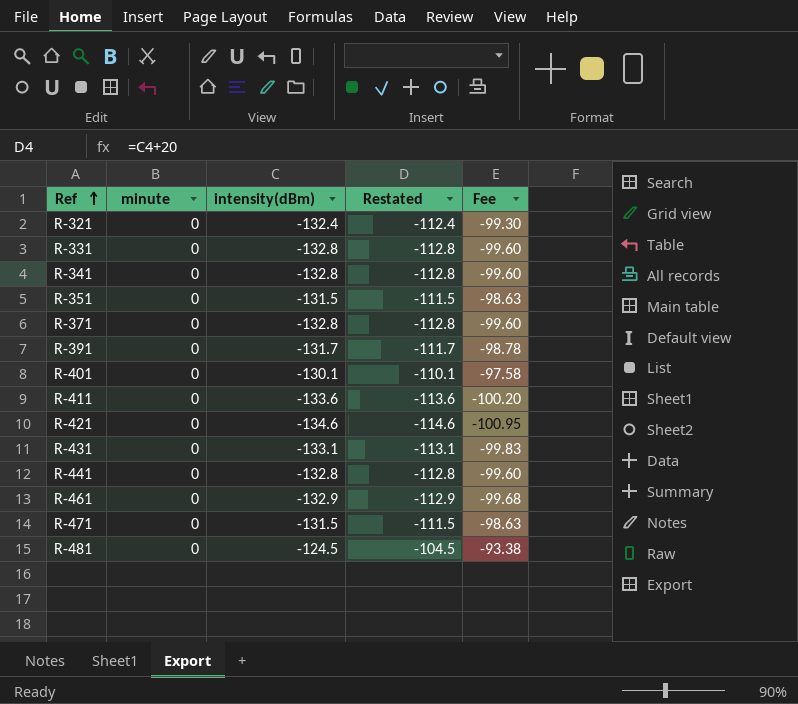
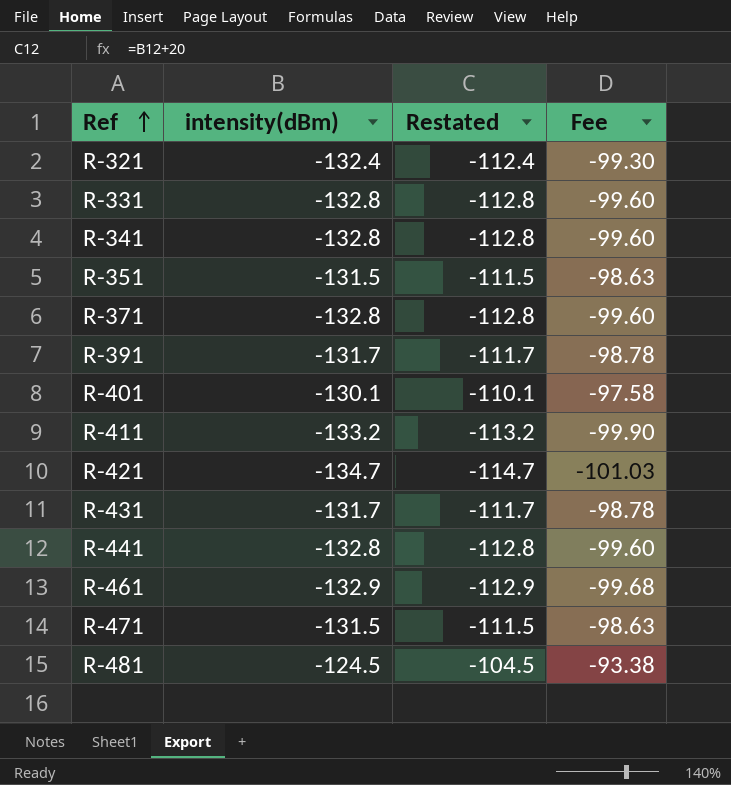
column minute | position: 2 -> none
R-411 | intensity(dBm): -133.6 -> -133.2
R-411 | Restated: -113.6 -> -113.2
R-411 | Fee: -100.20 -> -99.90
R-421 | intensity(dBm): -134.6 -> -134.7
R-421 | Restated: -114.6 -> -114.7
R-421 | Fee: -100.95 -> -101.03
R-431 | intensity(dBm): -133.1 -> -131.7
R-431 | Restated: -113.1 -> -111.7
R-431 | Fee: -99.83 -> -98.78

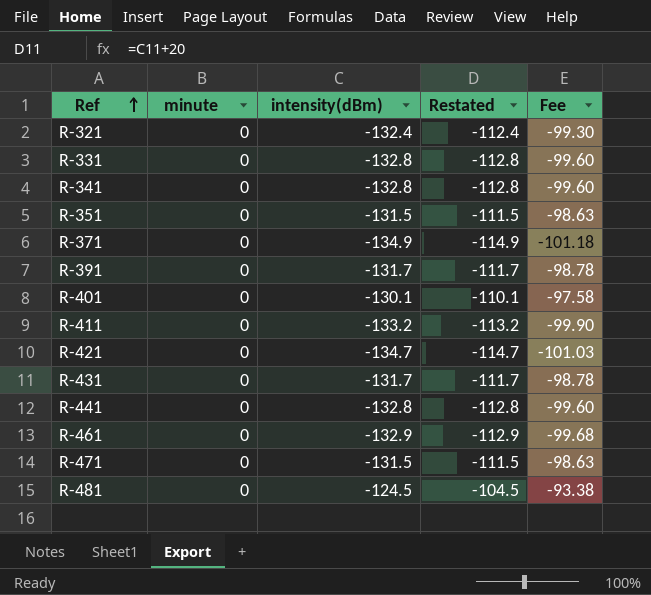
column minute | position: none -> 2
R-371 | intensity(dBm): -132.8 -> -134.9
R-371 | Restated: -112.8 -> -114.9
R-371 | Fee: -99.60 -> -101.18

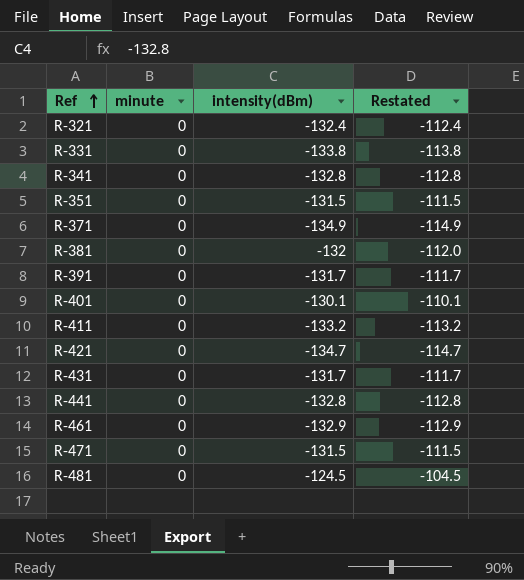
column Fee | formula: [intensity(dBm)] * 0.75 -> none
R-331 | intensity(dBm): -132.8 -> -133.8
R-331 | Restated: -112.8 -> -113.8
row R-381: none -> 0 | -132 | -112.0

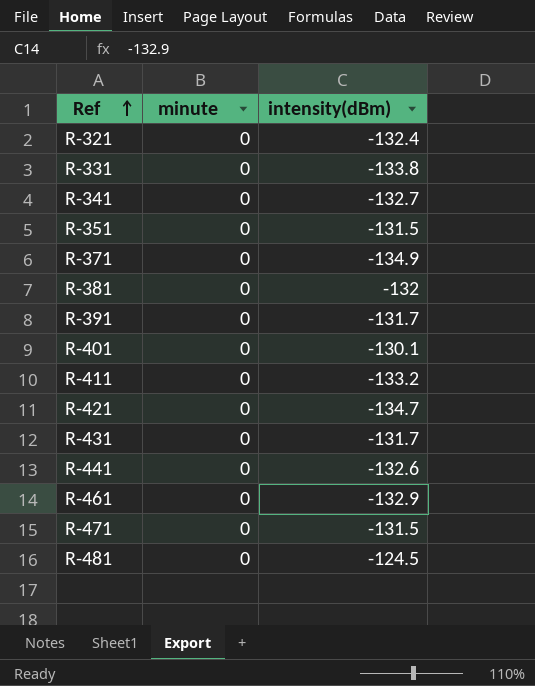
column Restated | formula: [intensity(dBm)] + 20 -> none
R-341 | intensity(dBm): -132.8 -> -132.7
R-441 | intensity(dBm): -132.8 -> -132.6

